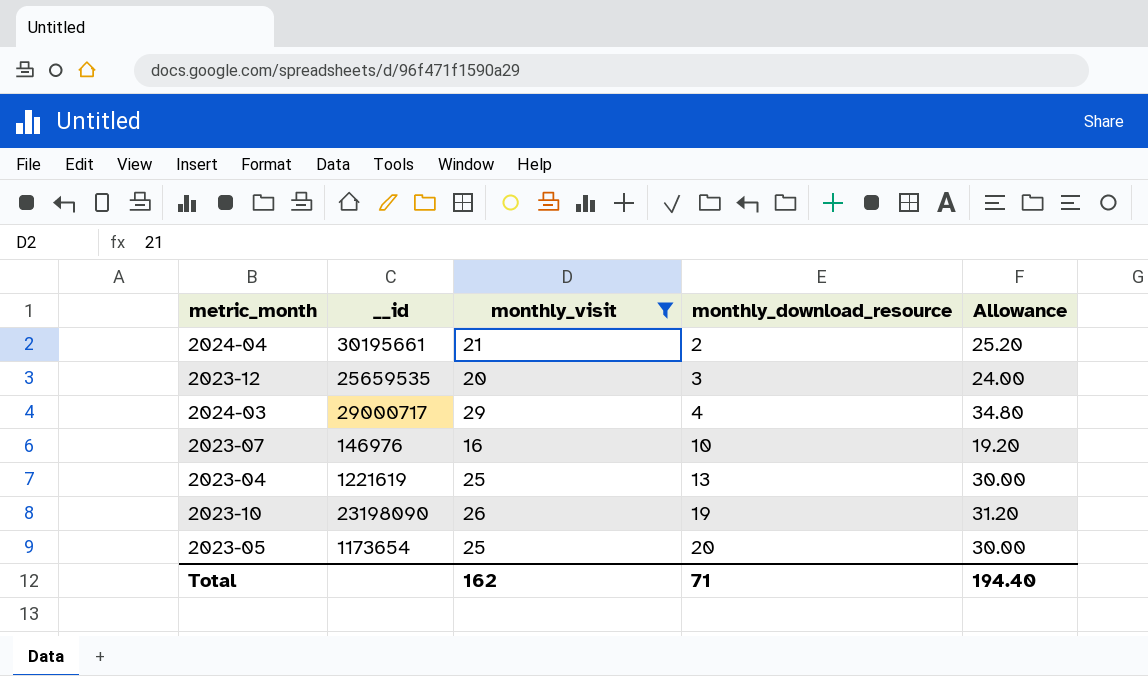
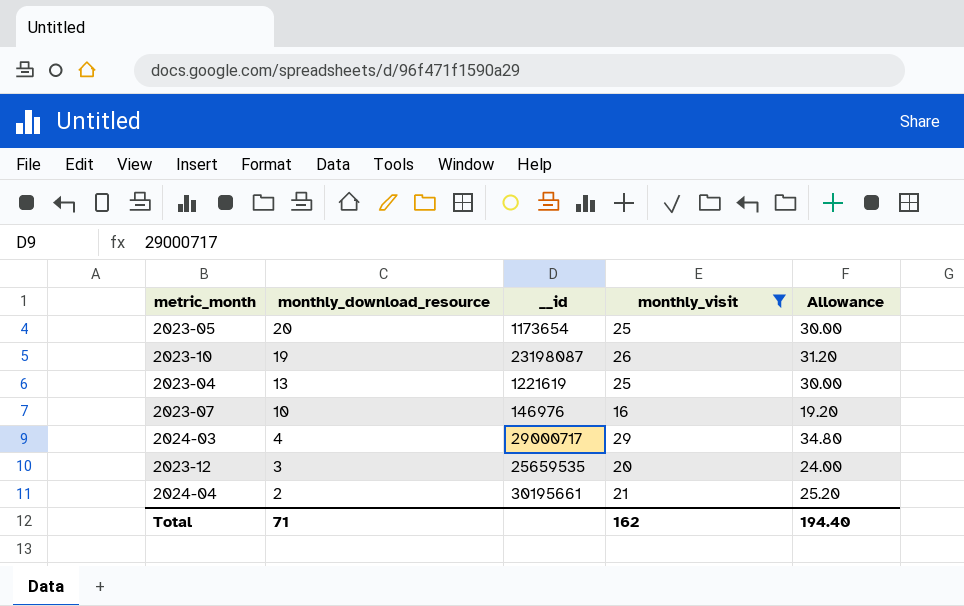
row order: monthly_download_resource ascending -> monthly_download_resource descending
column monthly_download_resource | position: 4 -> 2
2023-10 | __id: 23198090 -> 23198087

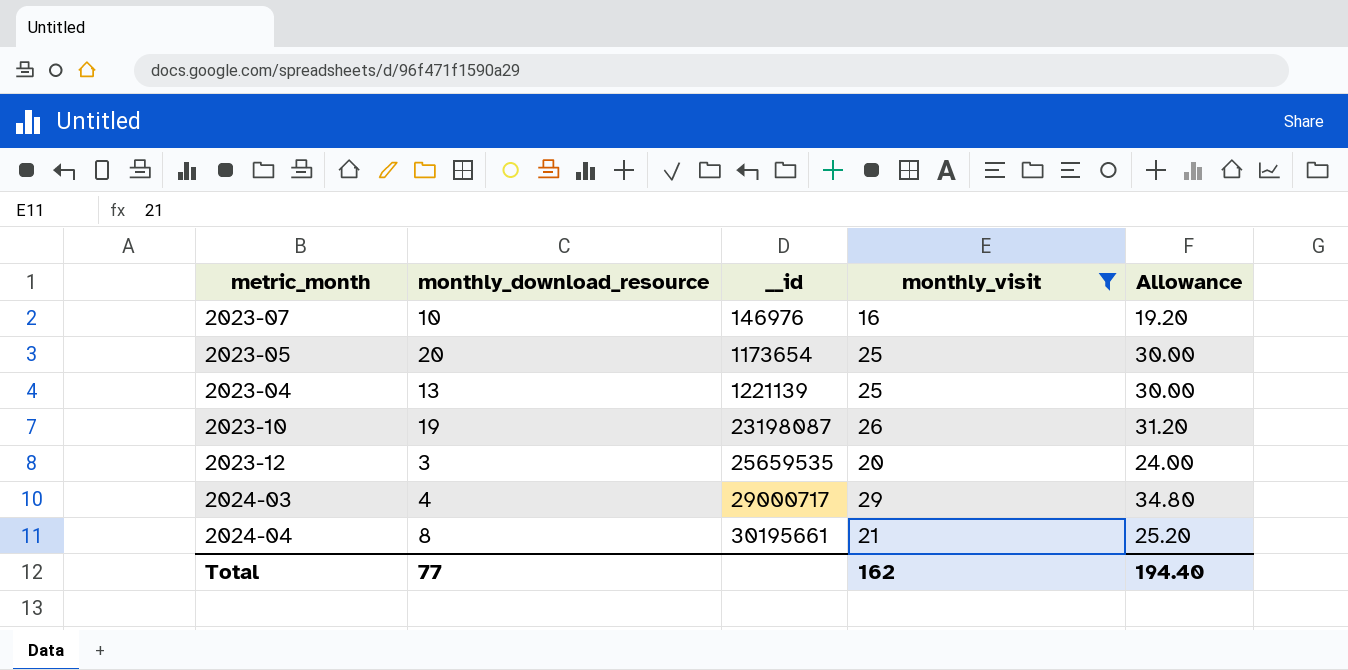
row order: monthly_download_resource descending -> __id ascending
2023-04 | __id: 1221619 -> 1221139
2024-04 | monthly_download_resource: 2 -> 8
Total | monthly_download_resource: 71 -> 77

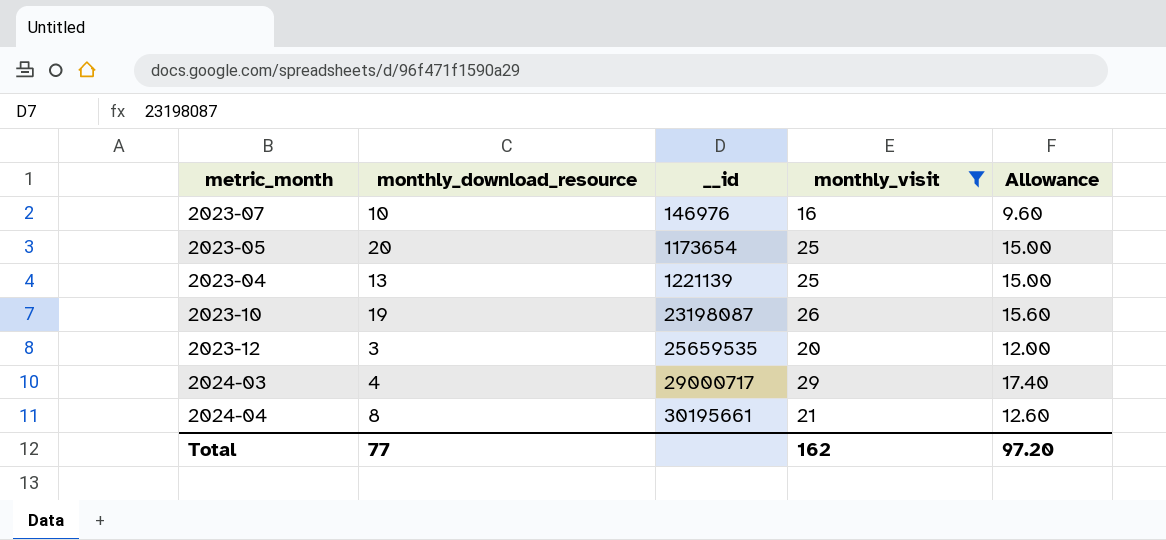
column Allowance | formula: [monthly_visit] * 1.2 -> [monthly_visit] * 0.6
Total | Allowance: 194.40 -> 97.20

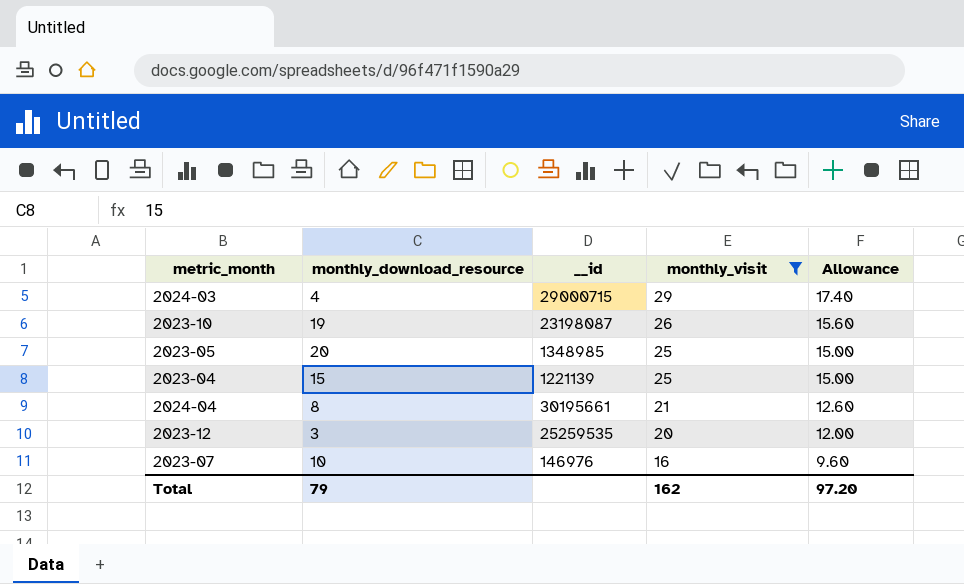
row order: __id ascending -> monthly_visit descending
2024-03 | __id: 29000717 -> 29000715
2023-05 | __id: 1173654 -> 1348985
2023-04 | monthly_download_resource: 13 -> 15
2023-12 | __id: 25659535 -> 25259535
Total | monthly_download_resource: 77 -> 79

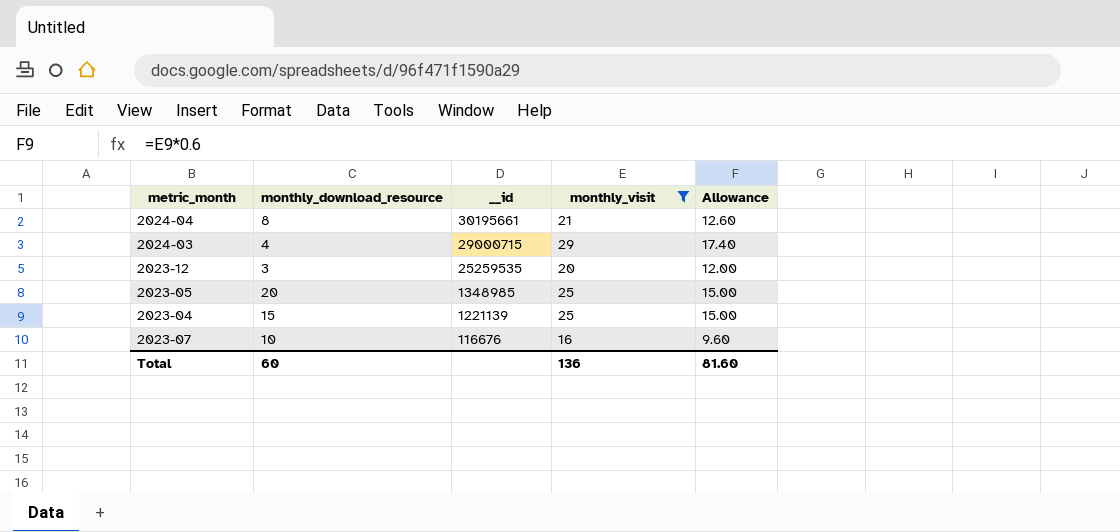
row order: monthly_visit descending -> __id descending
row 2023-10: 19 | 23198087 | 26 | 15.60 -> none
2023-07 | __id: 146976 -> 116676
Total | monthly_download_resource: 79 -> 60
Total | monthly_visit: 162 -> 136
Total | Allowance: 97.20 -> 81.60

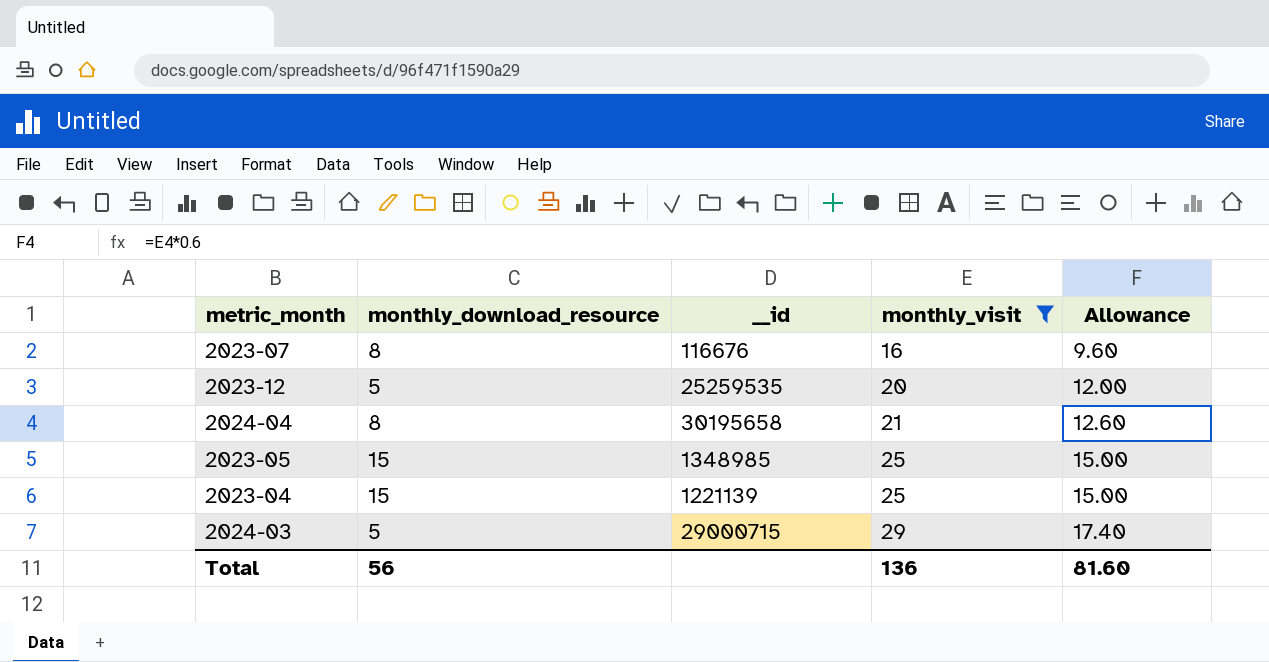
row order: __id descending -> monthly_visit ascending
2023-07 | monthly_download_resource: 10 -> 8
2023-12 | monthly_download_resource: 3 -> 5
2024-04 | __id: 30195661 -> 30195658
2023-05 | monthly_download_resource: 20 -> 15
2024-03 | monthly_download_resource: 4 -> 5
Total | monthly_download_resource: 60 -> 56

